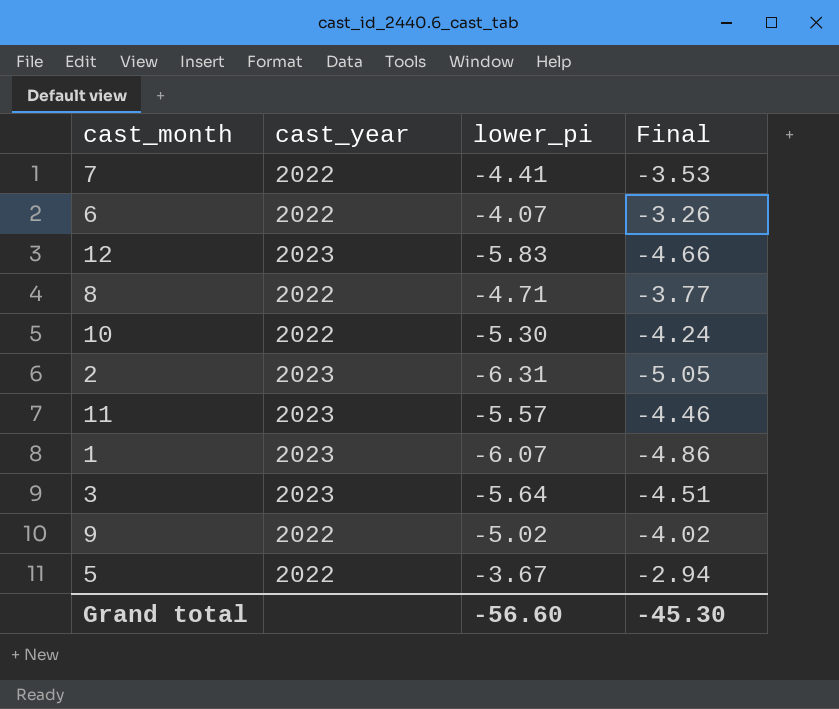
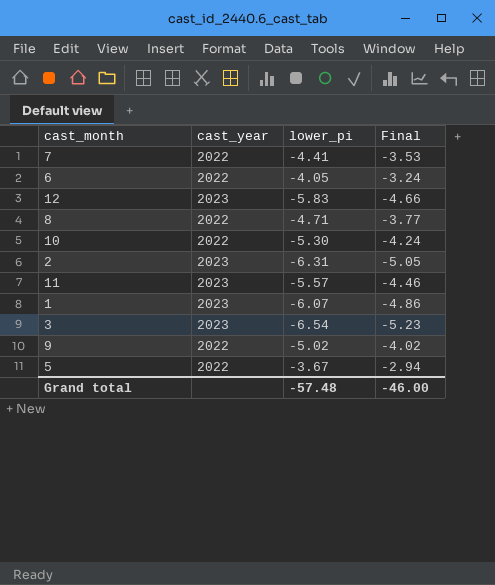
6 | lower_pi: -4.07 -> -4.05
6 | Final: -3.26 -> -3.24
3 | lower_pi: -5.64 -> -6.54
3 | Final: -4.51 -> -5.23
Grand total | lower_pi: -56.60 -> -57.48
Grand total | Final: -45.30 -> -46.00

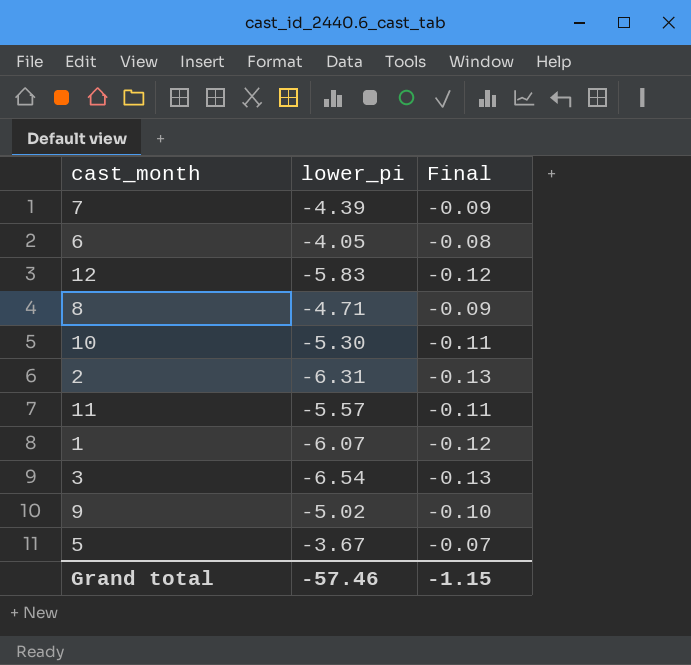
column cast_year | position: 2 -> none
column Final | formula: [lower_pi] * 0.8 -> [lower_pi] * 0.02
7 | lower_pi: -4.41 -> -4.39
Grand total | lower_pi: -57.48 -> -57.46
Grand total | Final: -46.00 -> -1.15

